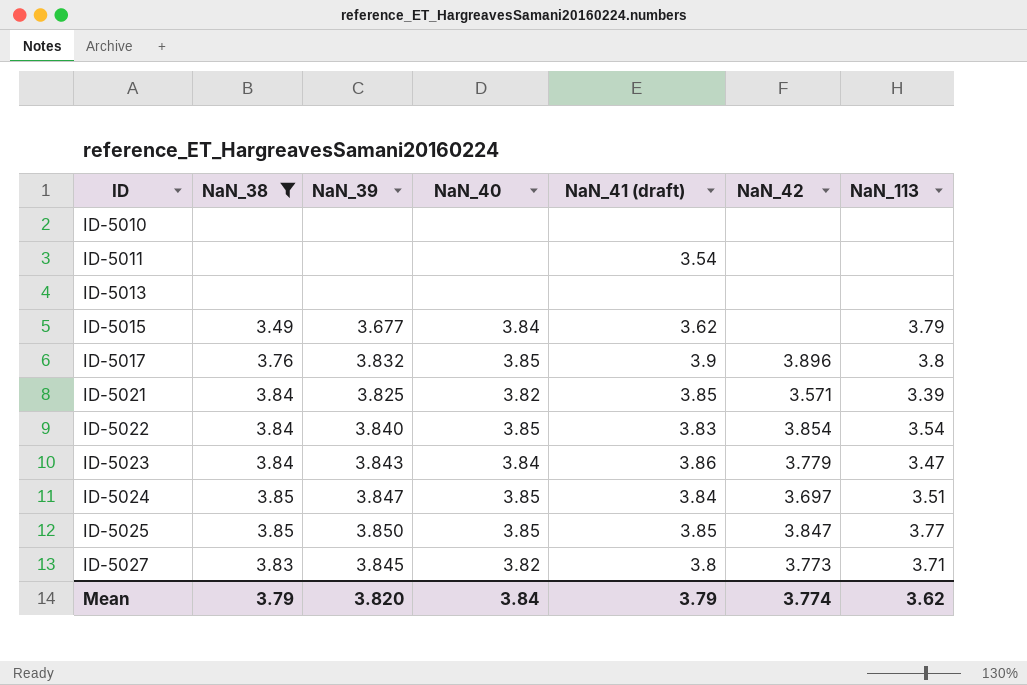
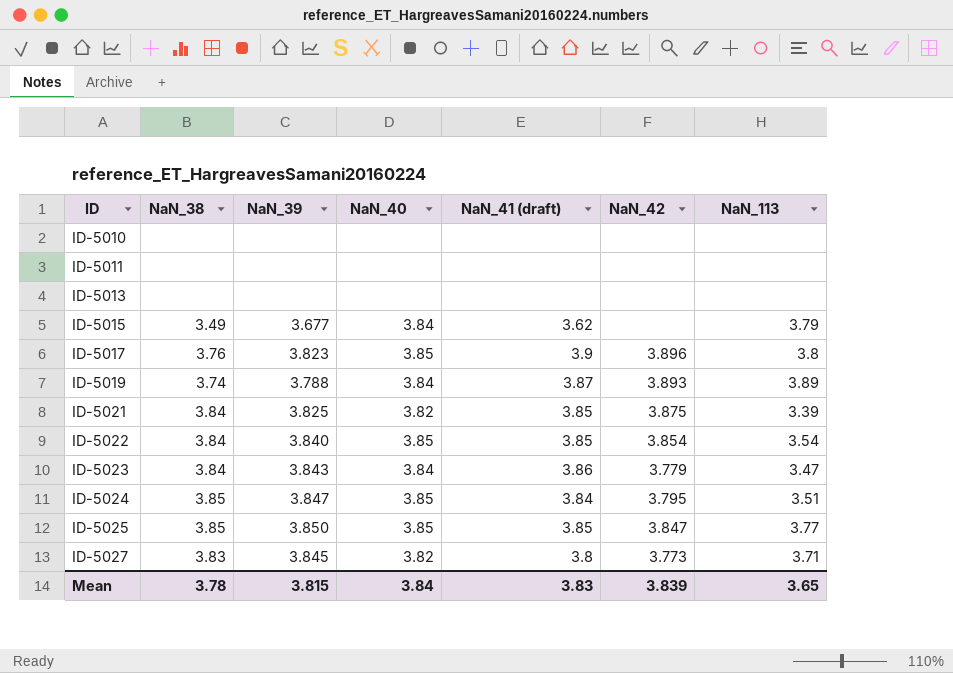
filter: NaN_38 != 3.74 -> none
ID-5011 | NaN_41 (draft): 3.54 -> none
ID-5017 | NaN_39: 3.832 -> 3.823
ID-5021 | NaN_42: 3.571 -> 3.875
ID-5022 | NaN_41 (draft): 3.83 -> 3.85
ID-5024 | NaN_42: 3.697 -> 3.795
Mean | NaN_38: 3.79 -> 3.78
Mean | NaN_39: 3.820 -> 3.815
Mean | NaN_41 (draft): 3.79 -> 3.83
Mean | NaN_42: 3.774 -> 3.839
Mean | NaN_113: 3.62 -> 3.65

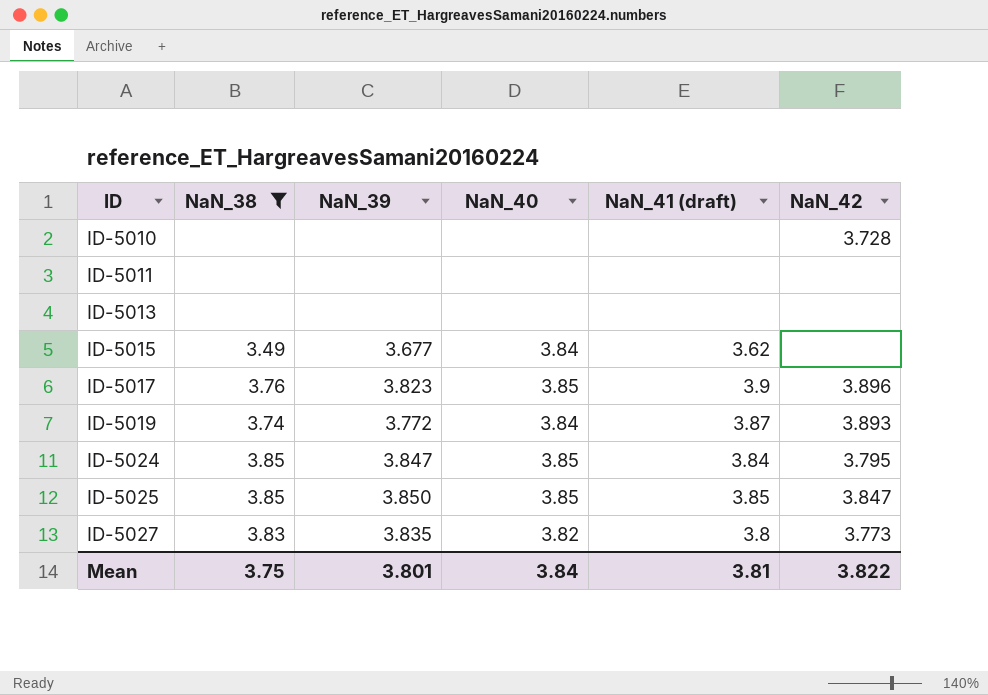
filter: none -> NaN_38 != 3.84
column NaN_113 | position: 7 -> none
ID-5010 | NaN_42: none -> 3.728
ID-5019 | NaN_39: 3.788 -> 3.772
ID-5027 | NaN_39: 3.845 -> 3.835
Mean | NaN_38: 3.78 -> 3.75
Mean | NaN_39: 3.815 -> 3.801
Mean | NaN_41 (draft): 3.83 -> 3.81
Mean | NaN_42: 3.839 -> 3.822

